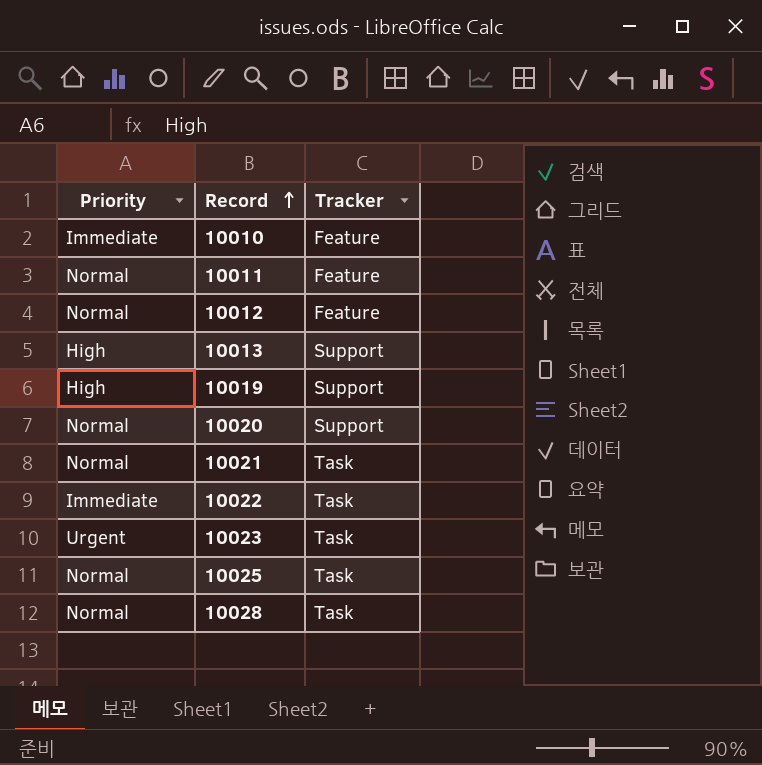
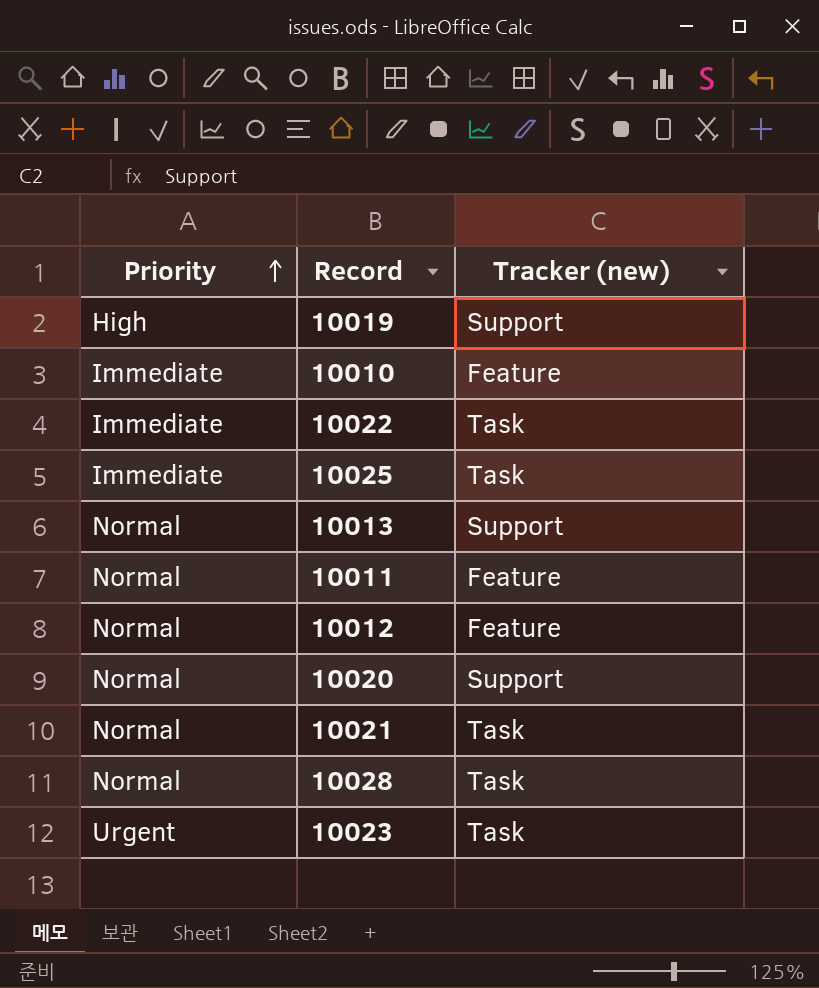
row order: Record ascending -> Priority ascending
column name: Tracker -> Tracker (new)
10025 | Priority: Normal -> Immediate
10013 | Priority: High -> Normal

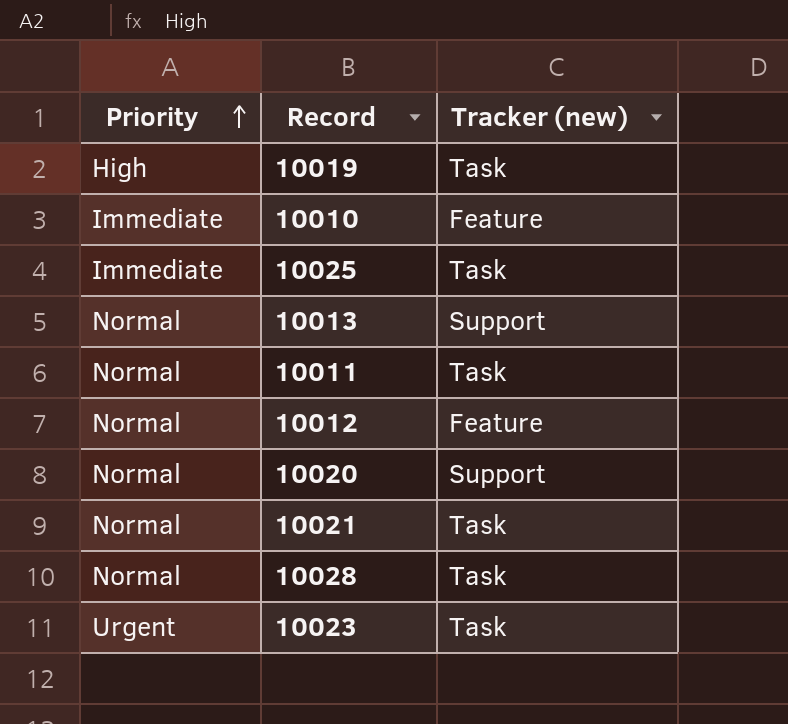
row 10022: Immediate | Task -> none
10019 | Tracker (new): Support -> Task
10011 | Tracker (new): Feature -> Task

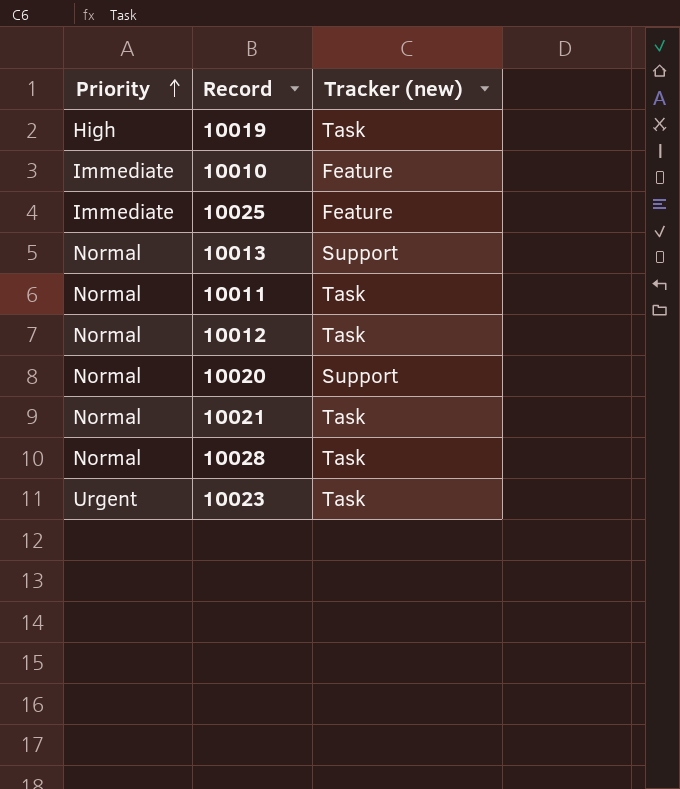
10025 | Tracker (new): Task -> Feature
10012 | Tracker (new): Feature -> Task

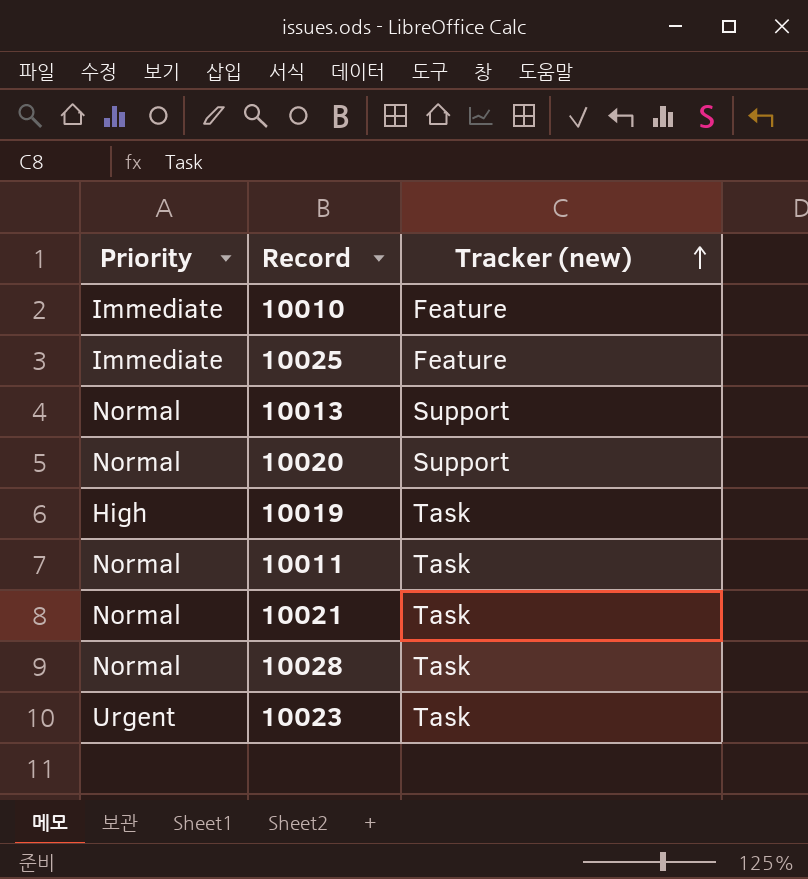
row order: Priority ascending -> Tracker (new) ascending
row 10012: Normal | Task -> none

